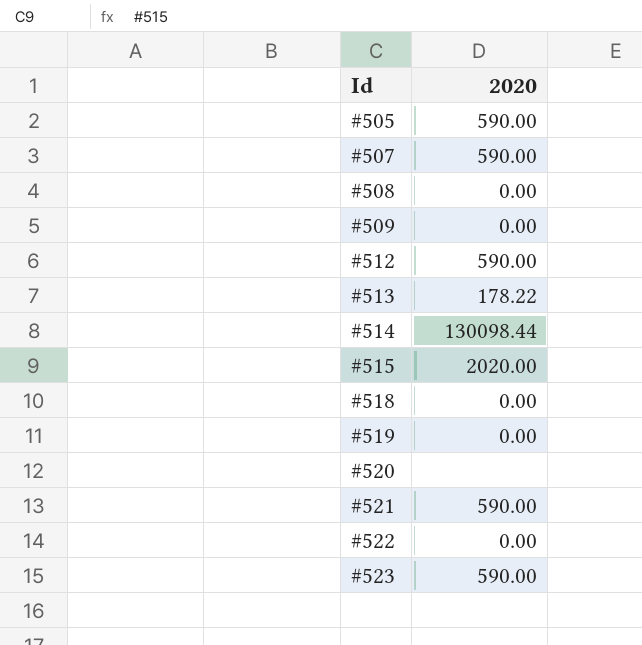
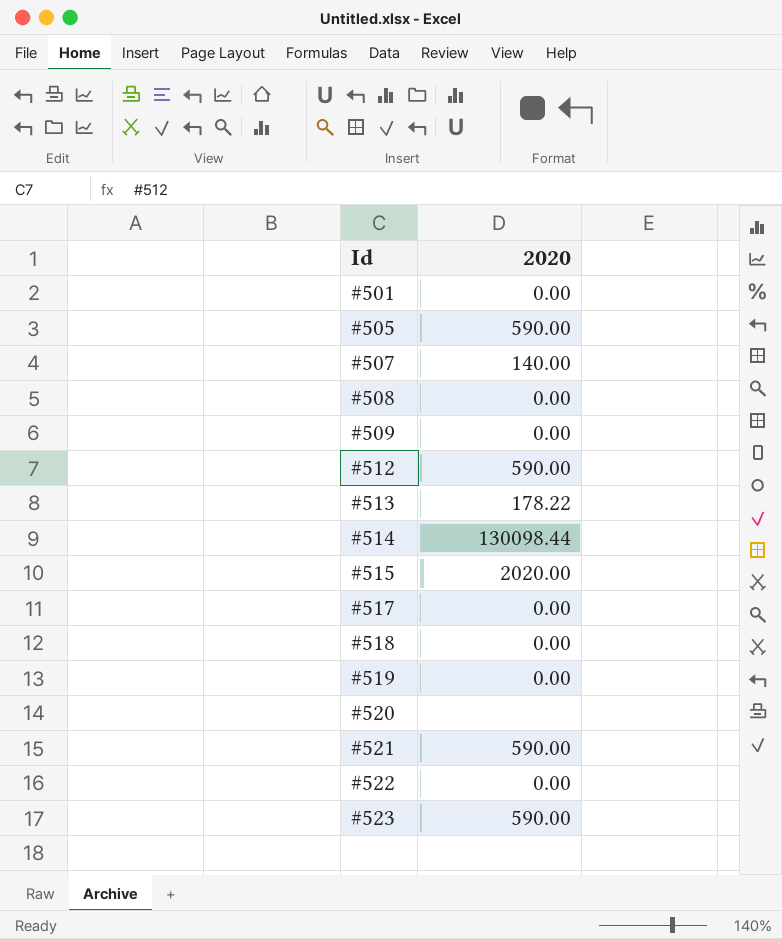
row #501: none -> 0.00
#507 | 2020: 590.00 -> 140.00
row #517: none -> 0.00

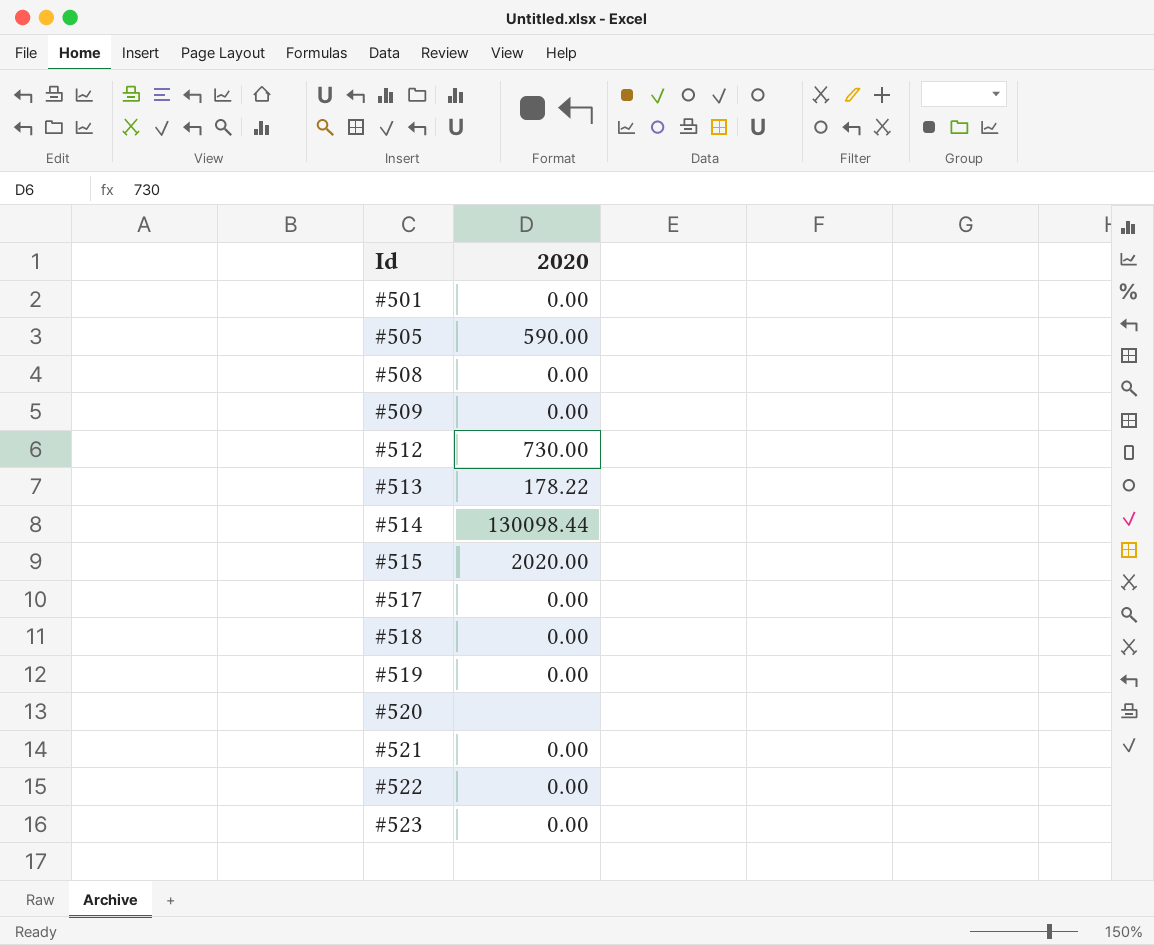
row #507: 140.00 -> none
#512 | 2020: 590.00 -> 730.00
#521 | 2020: 590.00 -> 0.00
#523 | 2020: 590.00 -> 0.00

